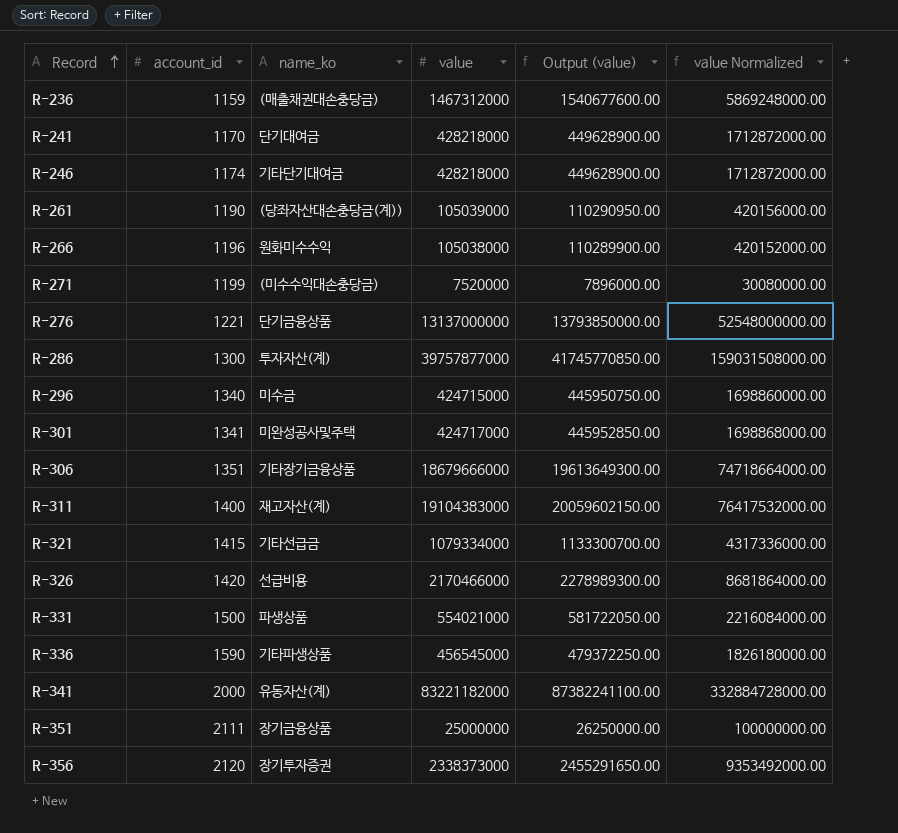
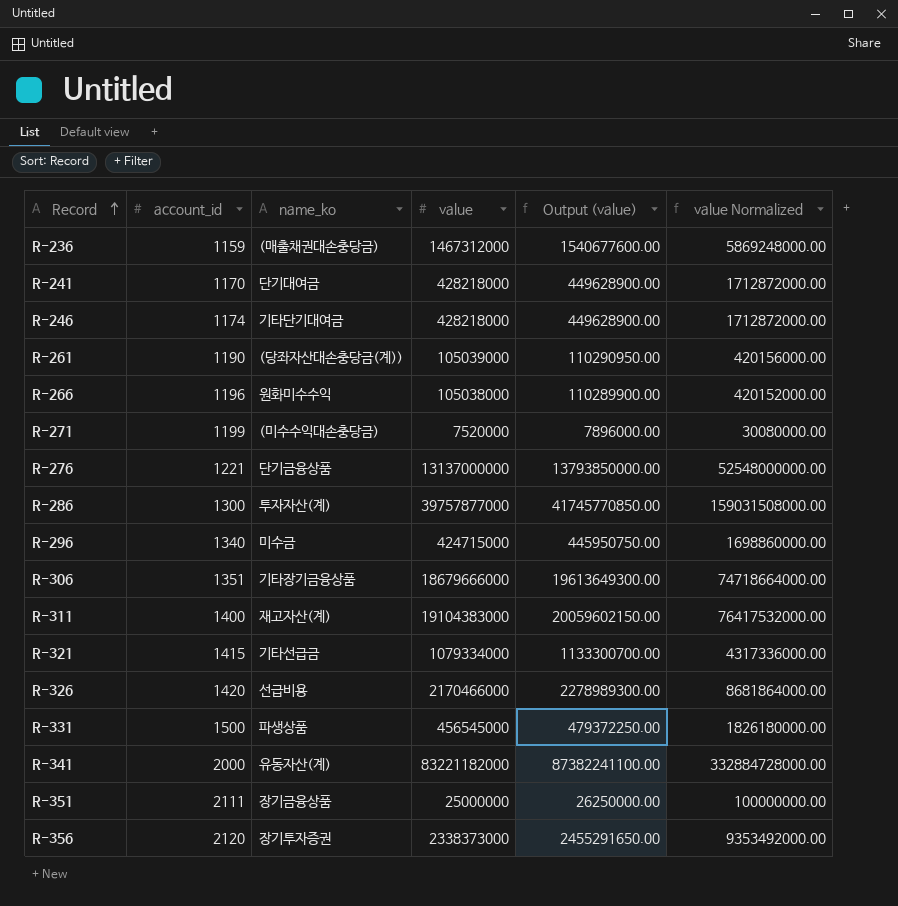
row R-301: 1341 | 미완성공사및주택 | 424717000 | 445952850.00 | 1698868000.00 -> none
row R-336: 1590 | 기타파생상품 | 456545000 | 479372250.00 | 1826180000.00 -> none
R-331 | value: 554021000 -> 456545000
R-331 | Output (value): 581722050.00 -> 479372250.00
R-331 | value Normalized: 2216084000.00 -> 1826180000.00

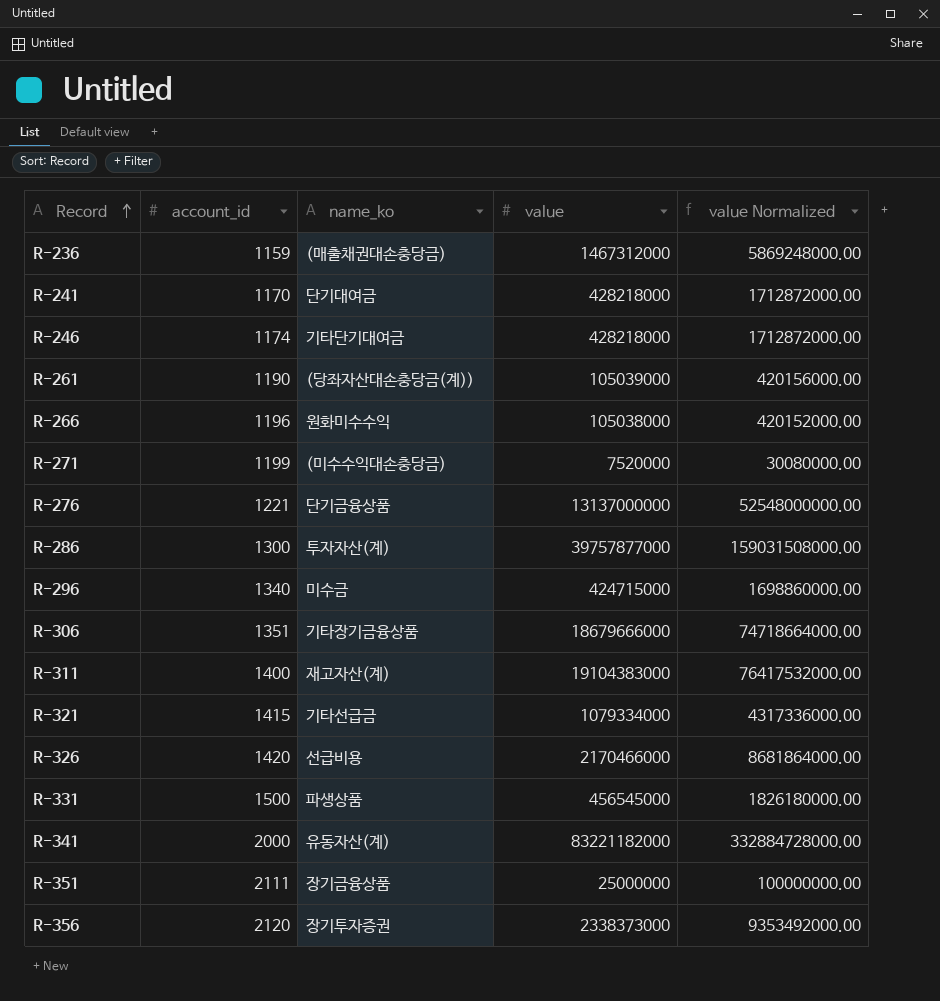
column Output (value) | formula: [value] * 1.05 -> none

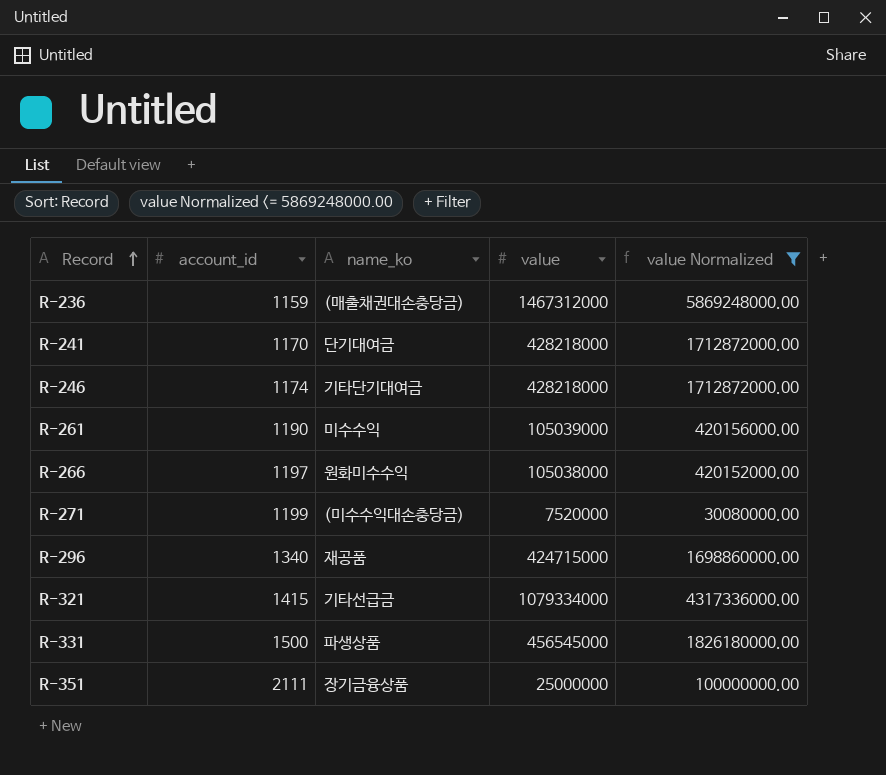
filter: none -> value Normalized <= 5869248000.00
R-261 | name_ko: (당좌자산대손충당금(계)) -> 미수수익
R-266 | account_id: 1196 -> 1197
R-296 | name_ko: 미수금 -> 재공품

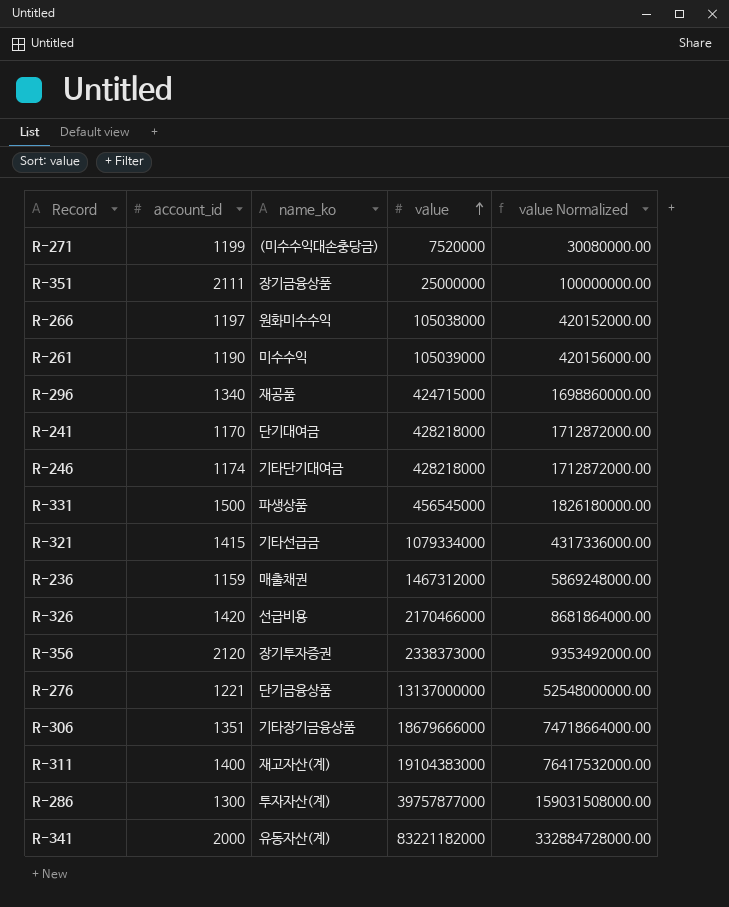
filter: value Normalized <= 5869248000.00 -> none
row order: Record ascending -> value ascending
R-236 | name_ko: (매출채권대손충당금) -> 매출채권

